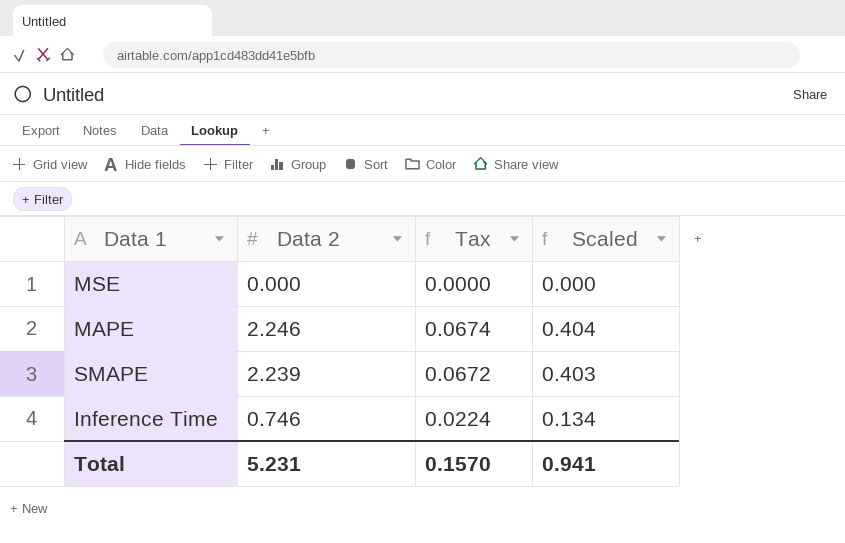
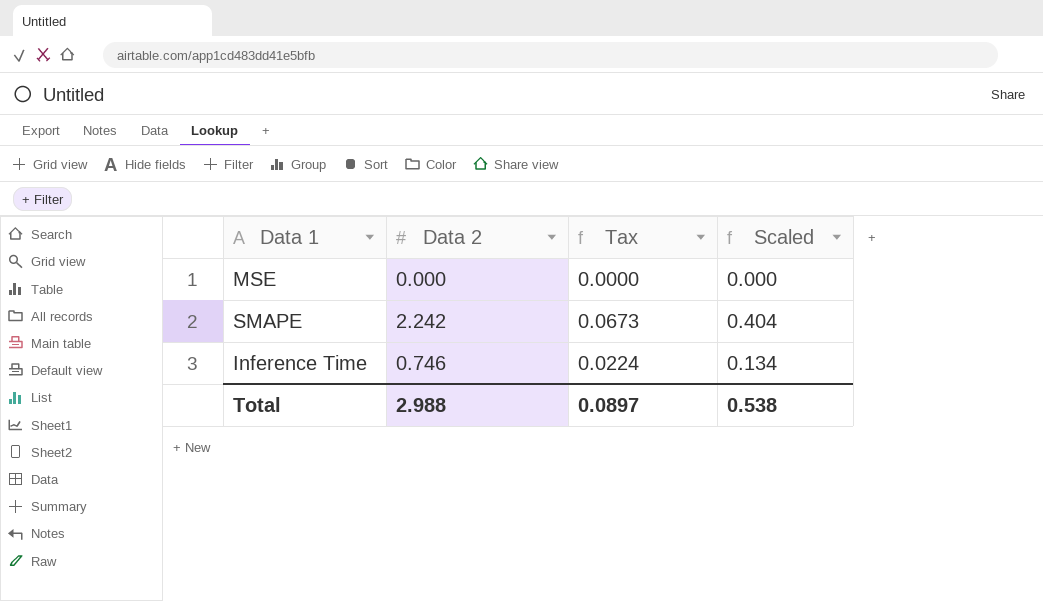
row MAPE: 2.246 | 0.0674 | 0.404 -> none
SMAPE | Data 2: 2.239 -> 2.242
SMAPE | Tax: 0.0672 -> 0.0673
SMAPE | Scaled: 0.403 -> 0.404
Total | Data 2: 5.231 -> 2.988
Total | Tax: 0.1570 -> 0.0897
Total | Scaled: 0.941 -> 0.538

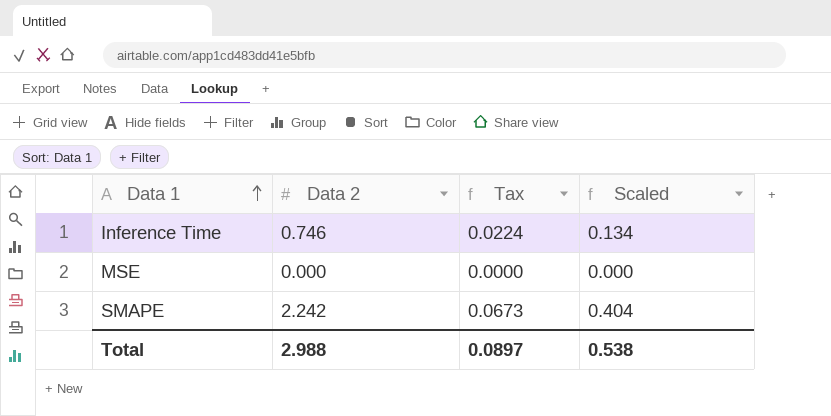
row order: none -> Data 1 ascending

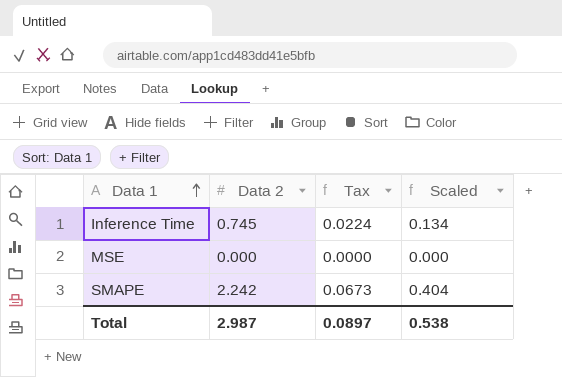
Inference Time | Data 2: 0.746 -> 0.745
Total | Data 2: 2.988 -> 2.987

